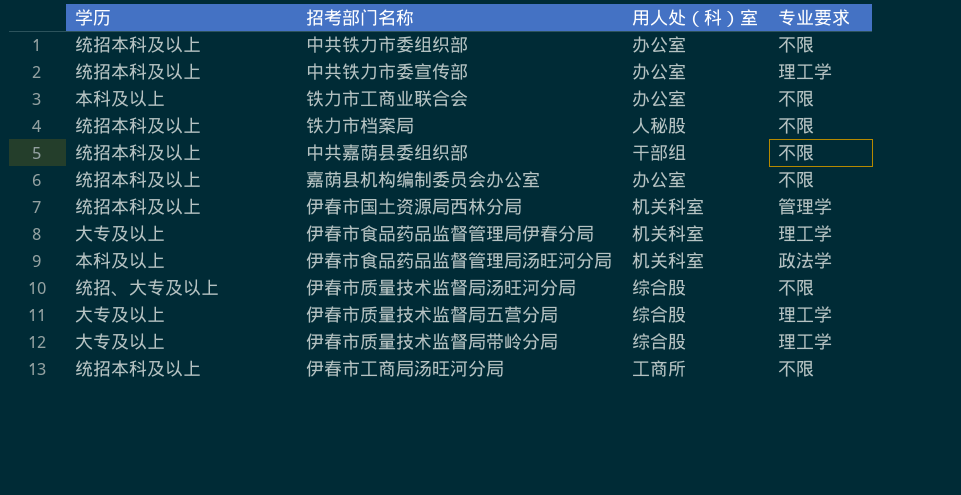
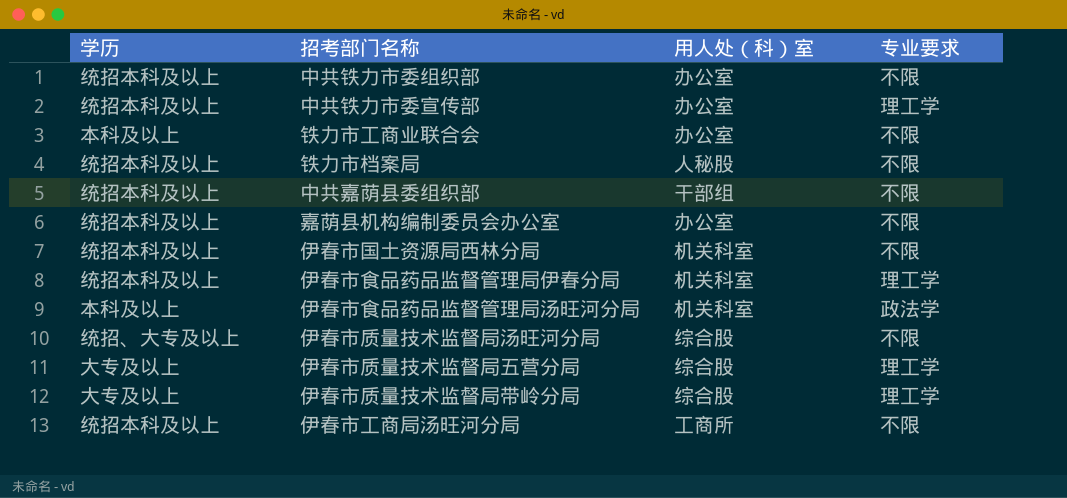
伊春市国土资源局西林分局 | 专业要求: 管理学 -> 不限
伊春市食品药品监督管理局伊春分局 | 学历: 大专及以上 -> 统招本科及以上

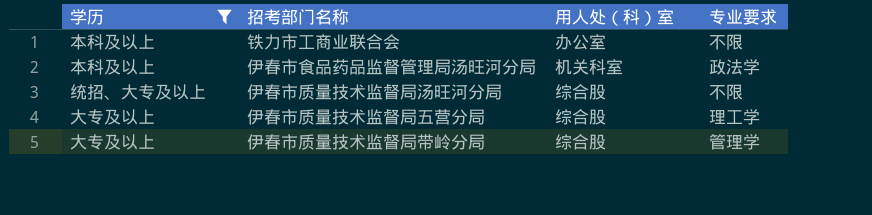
filter: none -> 学历 != 统招本科及以上
伊春市质量技术监督局带岭分局 | 专业要求: 理工学 -> 管理学

